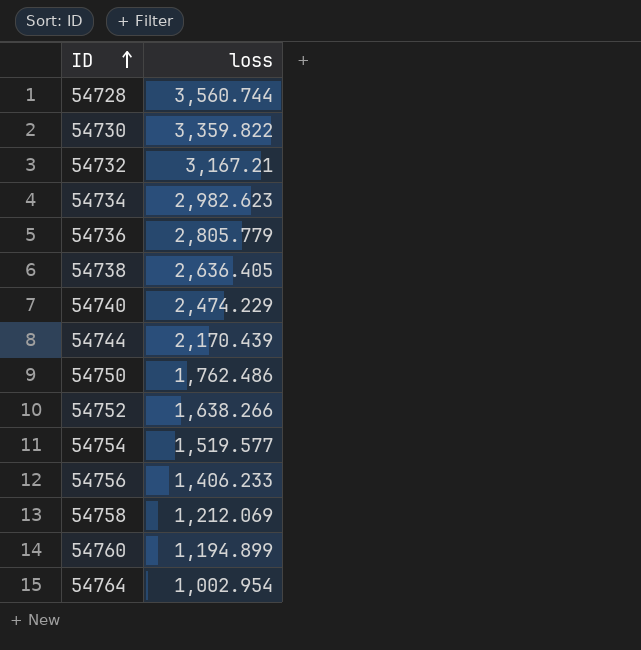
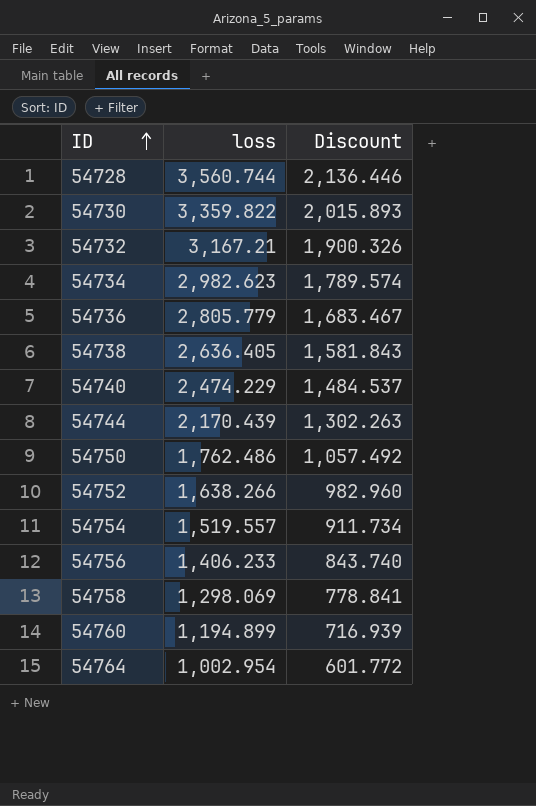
column Discount | formula: none -> [loss] * 0.6
54754 | loss: 1,519.577 -> 1,519.557
54758 | loss: 1,212.069 -> 1,298.069

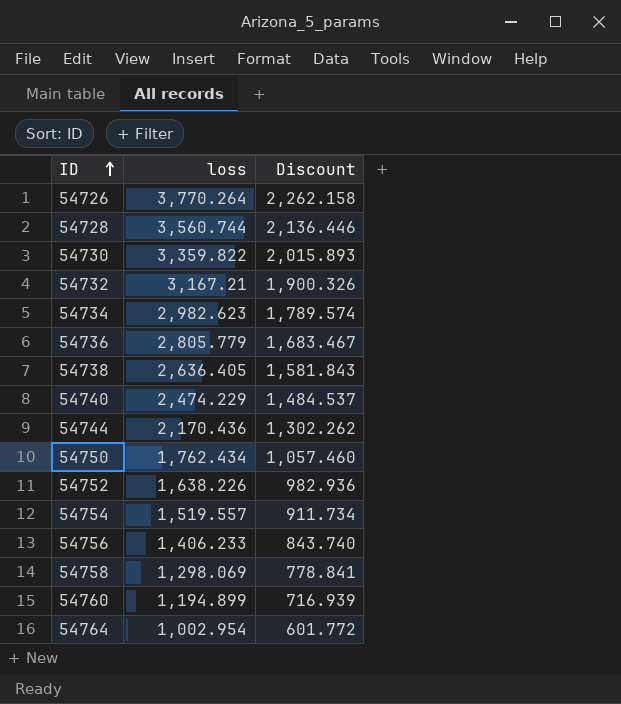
row 54726: none -> 3,770.264 | 2,262.158
54744 | loss: 2,170.439 -> 2,170.436
54744 | Discount: 1,302.263 -> 1,302.262
54750 | loss: 1,762.486 -> 1,762.434
54750 | Discount: 1,057.492 -> 1,057.460
54752 | loss: 1,638.266 -> 1,638.226
54752 | Discount: 982.960 -> 982.936

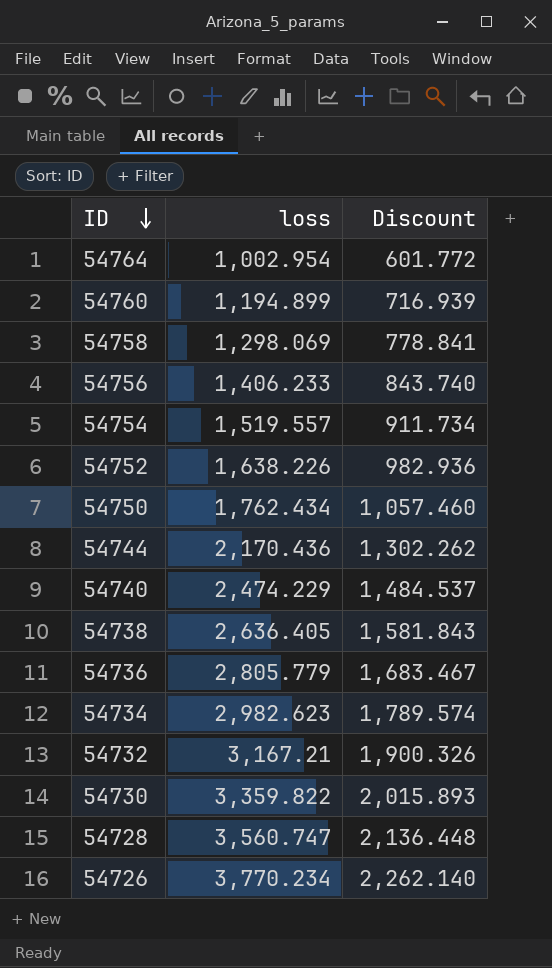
row order: ID ascending -> ID descending
54728 | loss: 3,560.744 -> 3,560.747
54728 | Discount: 2,136.446 -> 2,136.448
54726 | loss: 3,770.264 -> 3,770.234
54726 | Discount: 2,262.158 -> 2,262.140

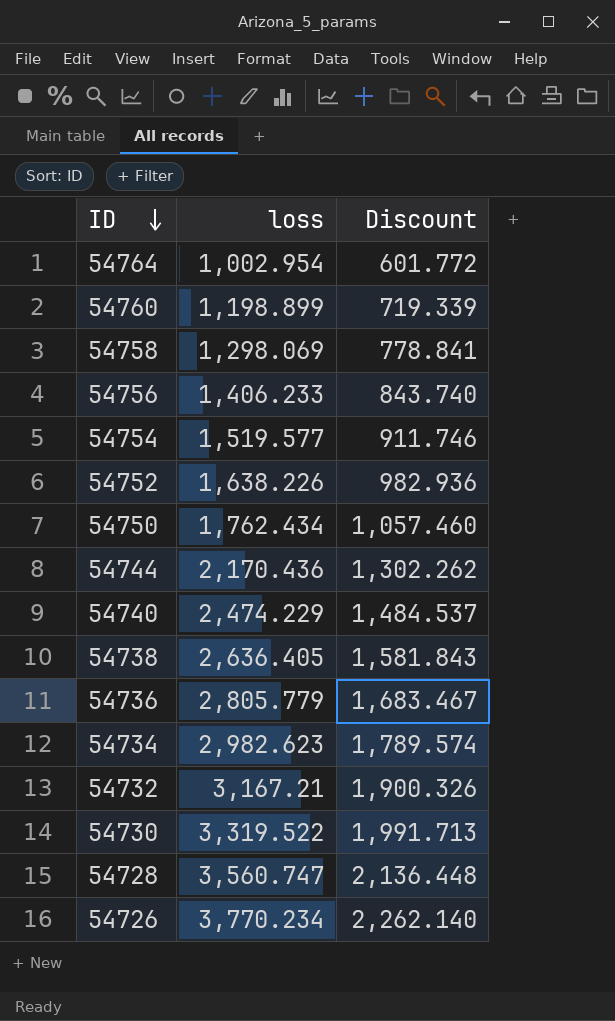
54760 | loss: 1,194.899 -> 1,198.899
54760 | Discount: 716.939 -> 719.339
54754 | loss: 1,519.557 -> 1,519.577
54754 | Discount: 911.734 -> 911.746
54730 | loss: 3,359.822 -> 3,319.522
54730 | Discount: 2,015.893 -> 1,991.713

